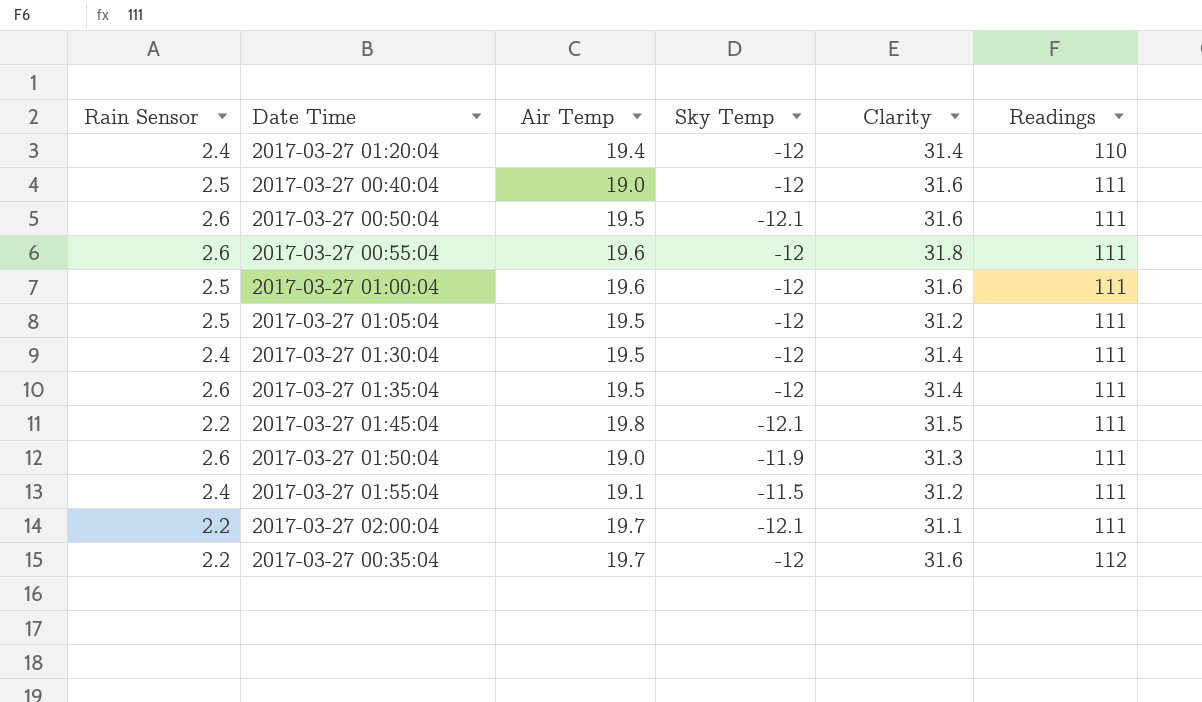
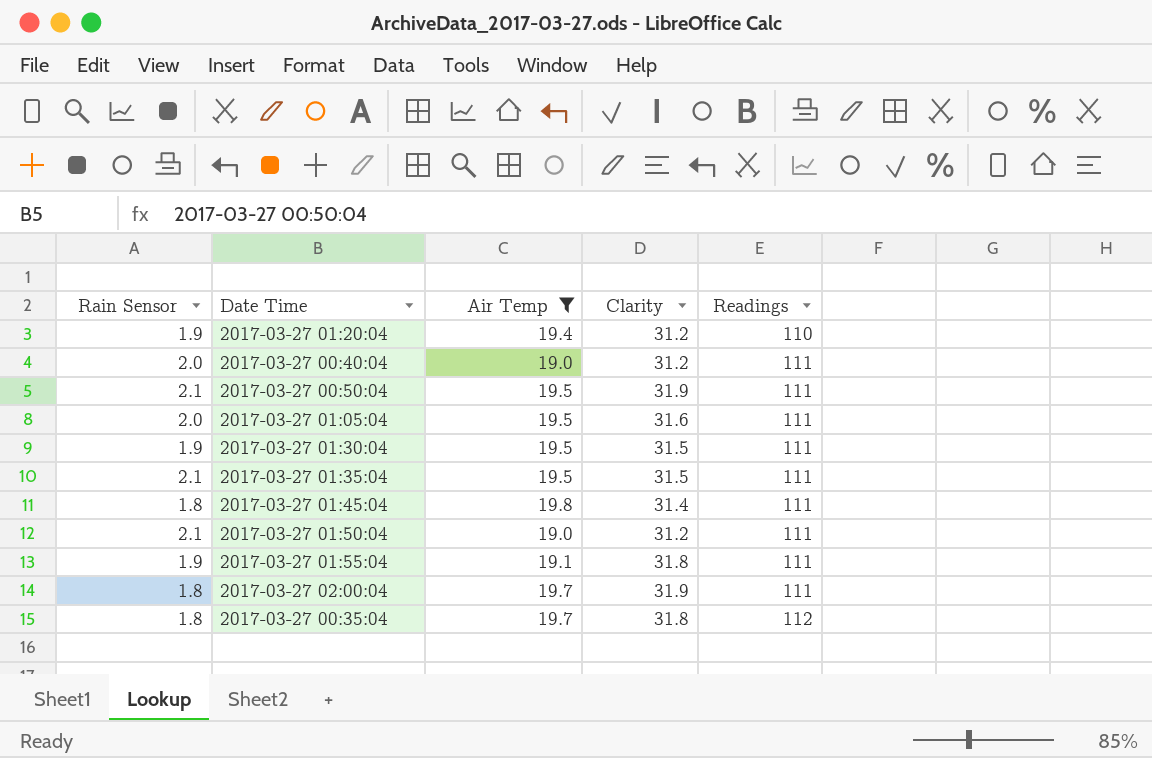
filter: none -> Air Temp != 19.6
column Sky Temp | position: 4 -> none
2017-03-27 01:20:04 | Rain Sensor: 2.4 -> 1.9
2017-03-27 01:20:04 | Clarity: 31.4 -> 31.2
2017-03-27 00:40:04 | Rain Sensor: 2.5 -> 2.0
2017-03-27 00:40:04 | Clarity: 31.6 -> 31.2
2017-03-27 00:50:04 | Rain Sensor: 2.6 -> 2.1
2017-03-27 00:50:04 | Clarity: 31.6 -> 31.9
2017-03-27 01:05:04 | Rain Sensor: 2.5 -> 2.0
2017-03-27 01:05:04 | Clarity: 31.2 -> 31.6
2017-03-27 01:30:04 | Rain Sensor: 2.4 -> 1.9
2017-03-27 01:30:04 | Clarity: 31.4 -> 31.5
2017-03-27 01:35:04 | Rain Sensor: 2.6 -> 2.1
2017-03-27 01:35:04 | Clarity: 31.4 -> 31.5
2017-03-27 01:45:04 | Rain Sensor: 2.2 -> 1.8
2017-03-27 01:45:04 | Clarity: 31.5 -> 31.4
2017-03-27 01:50:04 | Rain Sensor: 2.6 -> 2.1
2017-03-27 01:50:04 | Clarity: 31.3 -> 31.2
2017-03-27 01:55:04 | Rain Sensor: 2.4 -> 1.9
2017-03-27 01:55:04 | Clarity: 31.2 -> 31.8
2017-03-27 02:00:04 | Rain Sensor: 2.2 -> 1.8
2017-03-27 02:00:04 | Clarity: 31.1 -> 31.9
2017-03-27 00:35:04 | Rain Sensor: 2.2 -> 1.8
2017-03-27 00:35:04 | Clarity: 31.6 -> 31.8

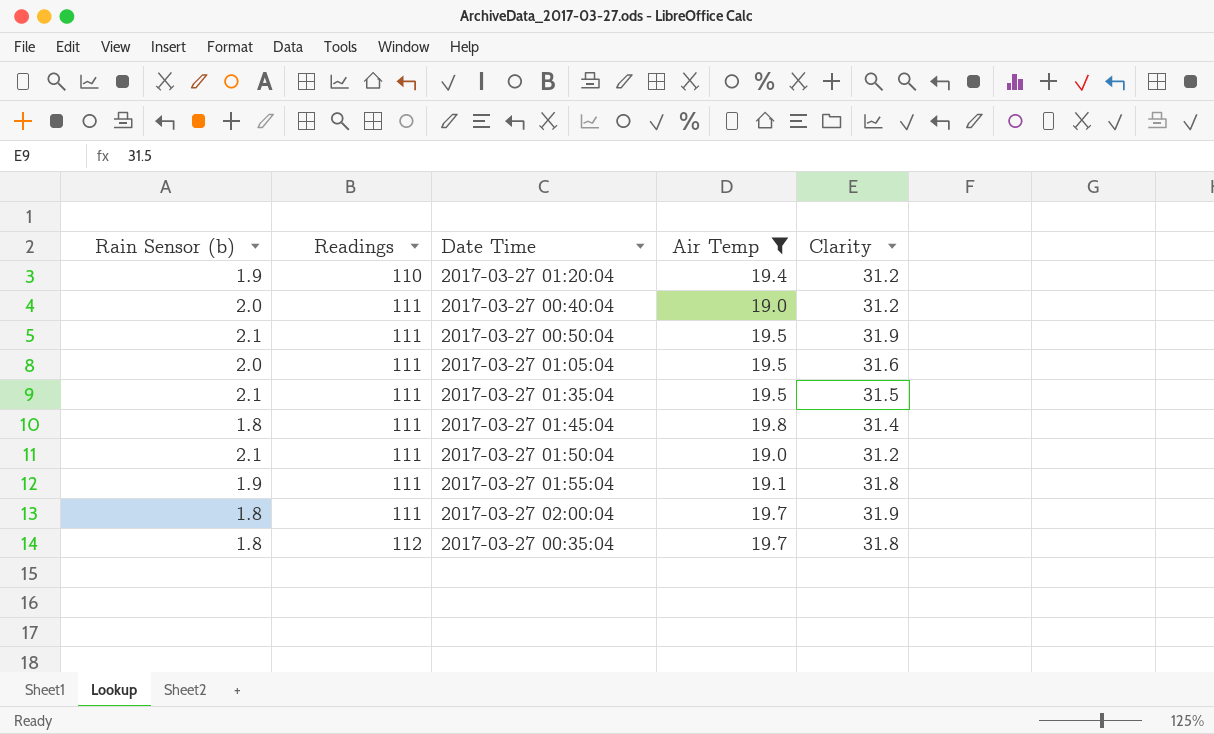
column name: Rain Sensor -> Rain Sensor (b)
column Readings | position: 5 -> 2
row 2017-03-27 01:30:04: 1.9 | 19.5 | 31.5 | 111 -> none

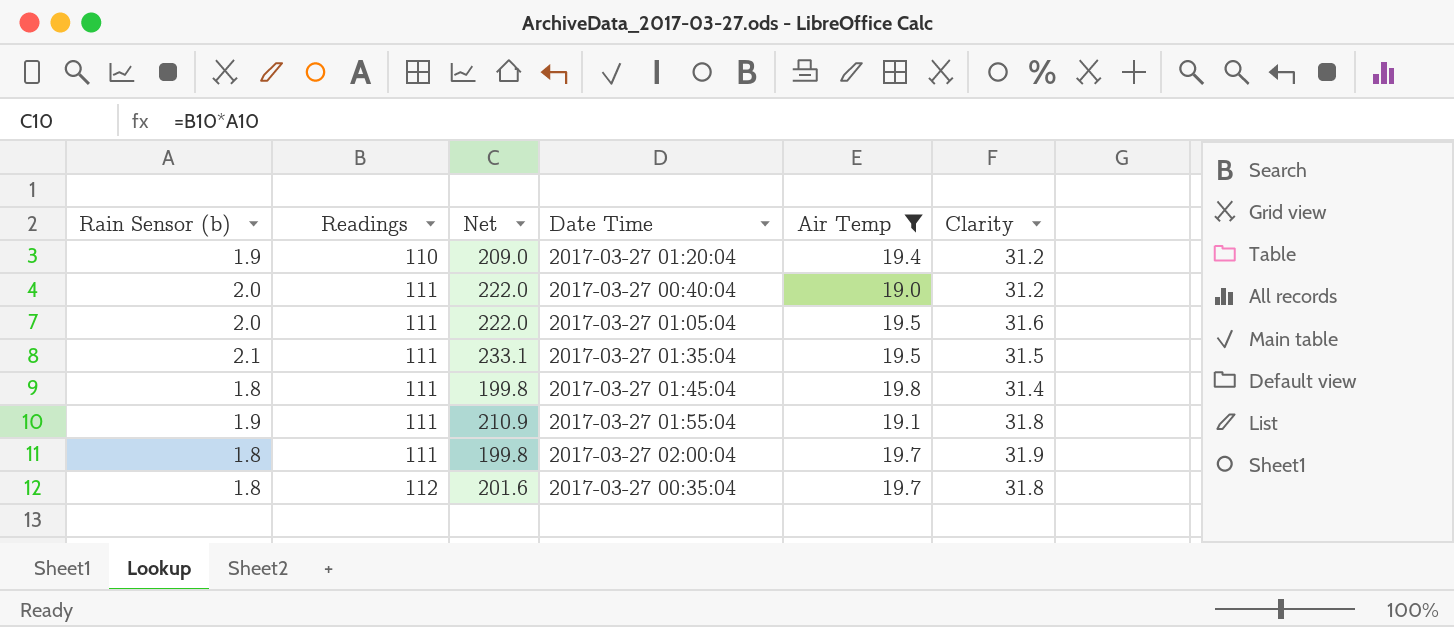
column Net | formula: none -> [Rain Sensor (b)] * [Readings]
row 2017-03-27 00:50:04: 2.1 | 111 | 19.5 | 31.9 -> none
row 2017-03-27 01:50:04: 2.1 | 111 | 19.0 | 31.2 -> none

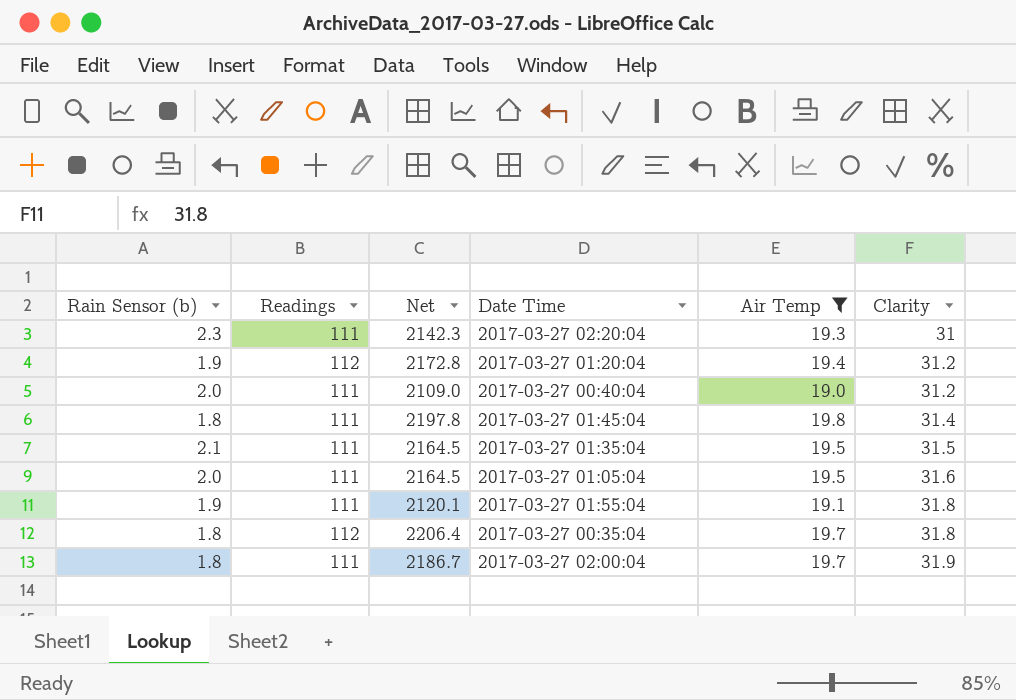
row order: Readings ascending -> Clarity ascending
column Net | formula: [Rain Sensor (b)] * [Readings] -> [Readings] * [Air Temp]
row 2017-03-27 02:20:04: none -> 2.3 | 111 | 2142.3 | 19.3 | 31
2017-03-27 01:20:04 | Readings: 110 -> 112

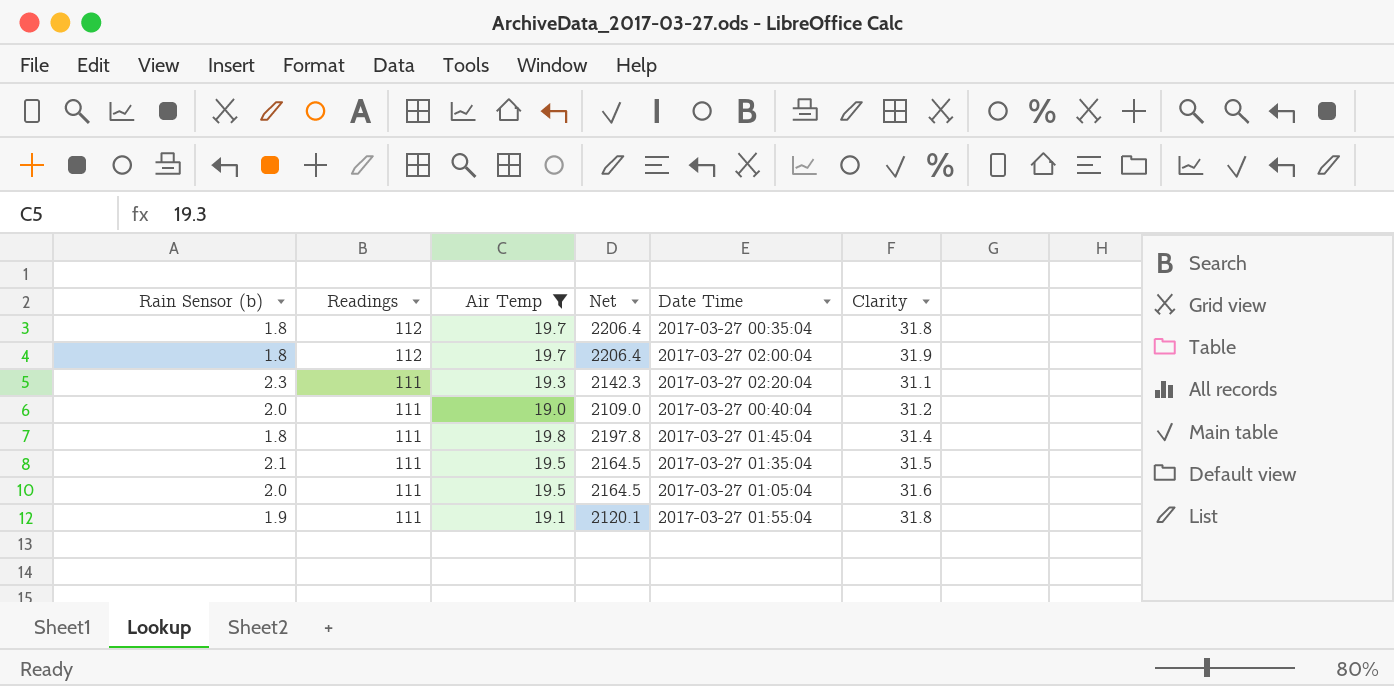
row order: Clarity ascending -> Readings descending
column Air Temp | position: 5 -> 3
row 2017-03-27 01:20:04: 1.9 | 112 | 2172.8 | 19.4 | 31.2 -> none
2017-03-27 02:00:04 | Readings: 111 -> 112
2017-03-27 02:00:04 | Net: 2186.7 -> 2206.4
2017-03-27 02:20:04 | Clarity: 31 -> 31.1

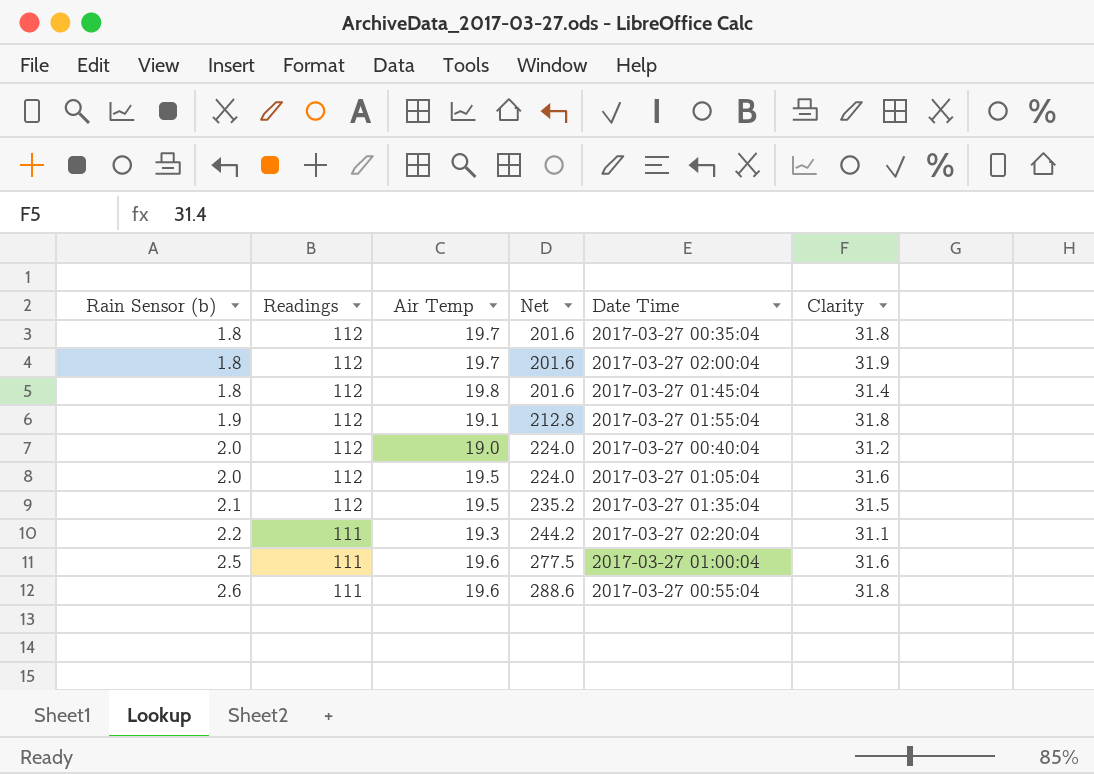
filter: Air Temp != 19.6 -> none
row order: Readings descending -> Rain Sensor (b) ascending
column Net | formula: [Readings] * [Air Temp] -> [Rain Sensor (b)] * [Readings]
2017-03-27 01:45:04 | Readings: 111 -> 112
2017-03-27 01:55:04 | Readings: 111 -> 112
2017-03-27 00:40:04 | Readings: 111 -> 112
2017-03-27 01:05:04 | Readings: 111 -> 112
2017-03-27 01:35:04 | Readings: 111 -> 112
2017-03-27 02:20:04 | Rain Sensor (b): 2.3 -> 2.2

